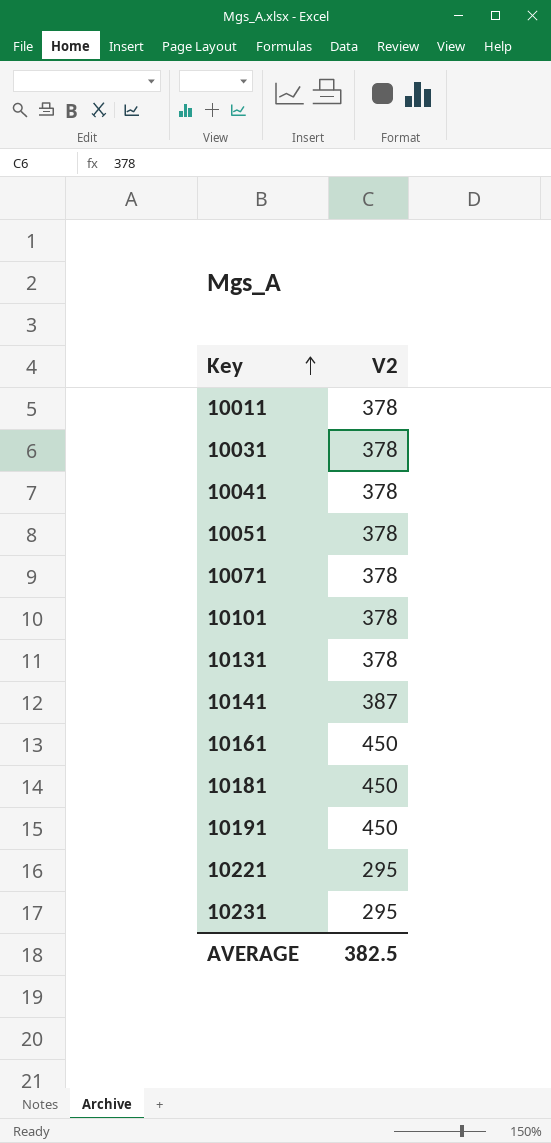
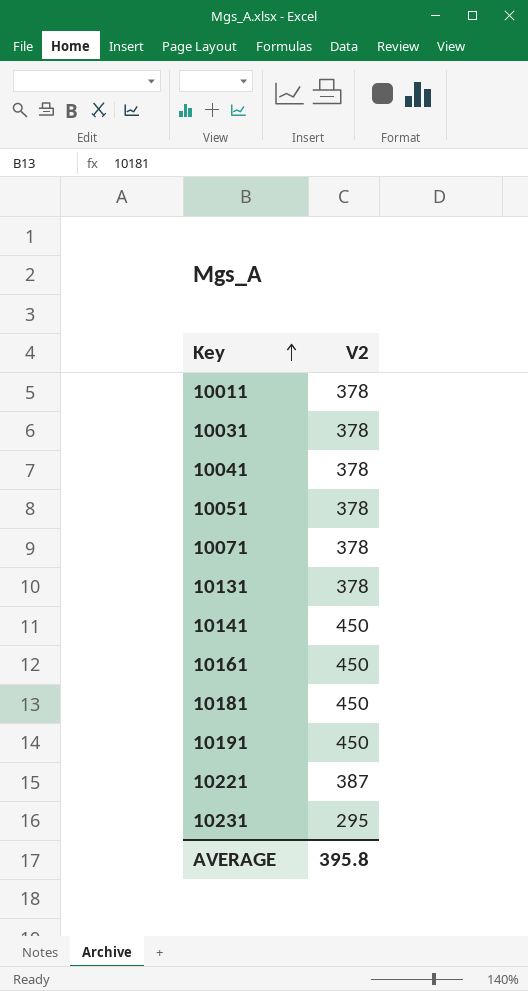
row 10101: 378 -> none
10141 | V2: 387 -> 450
10221 | V2: 295 -> 387
AVERAGE | V2: 382.5 -> 395.8

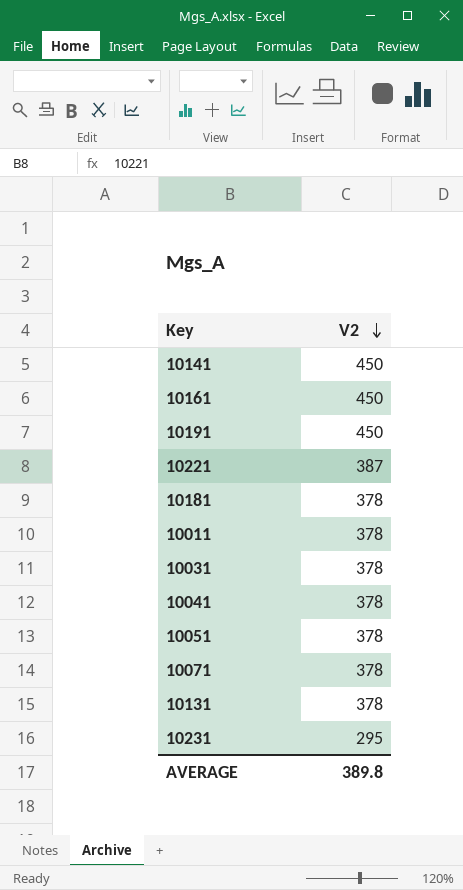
row order: Key ascending -> V2 descending
10181 | V2: 450 -> 378
AVERAGE | V2: 395.8 -> 389.8

